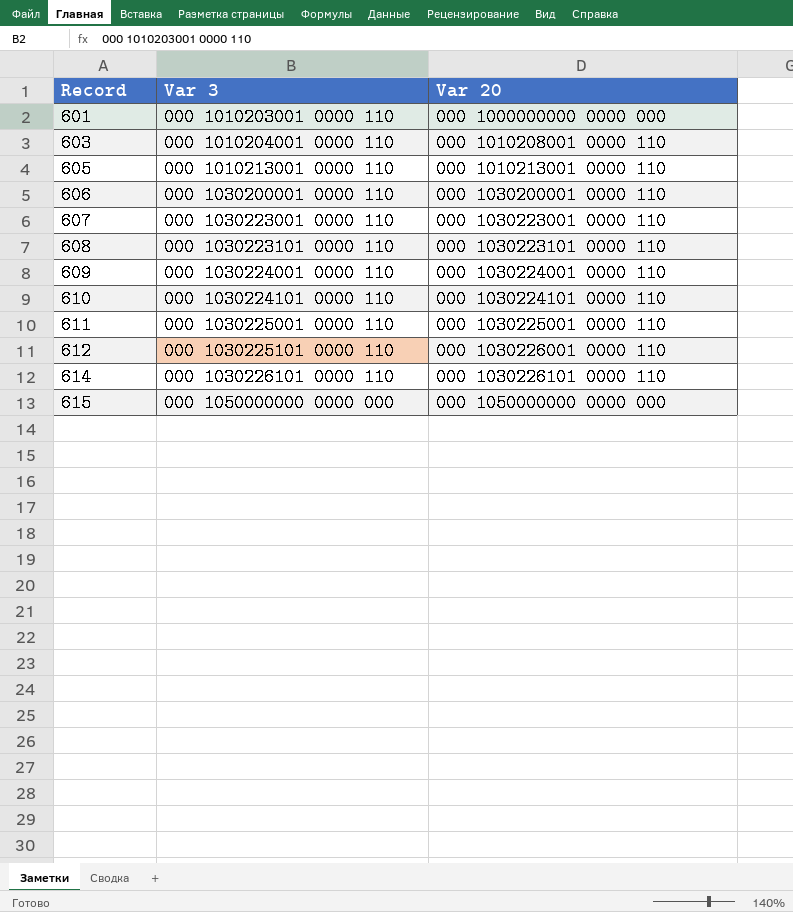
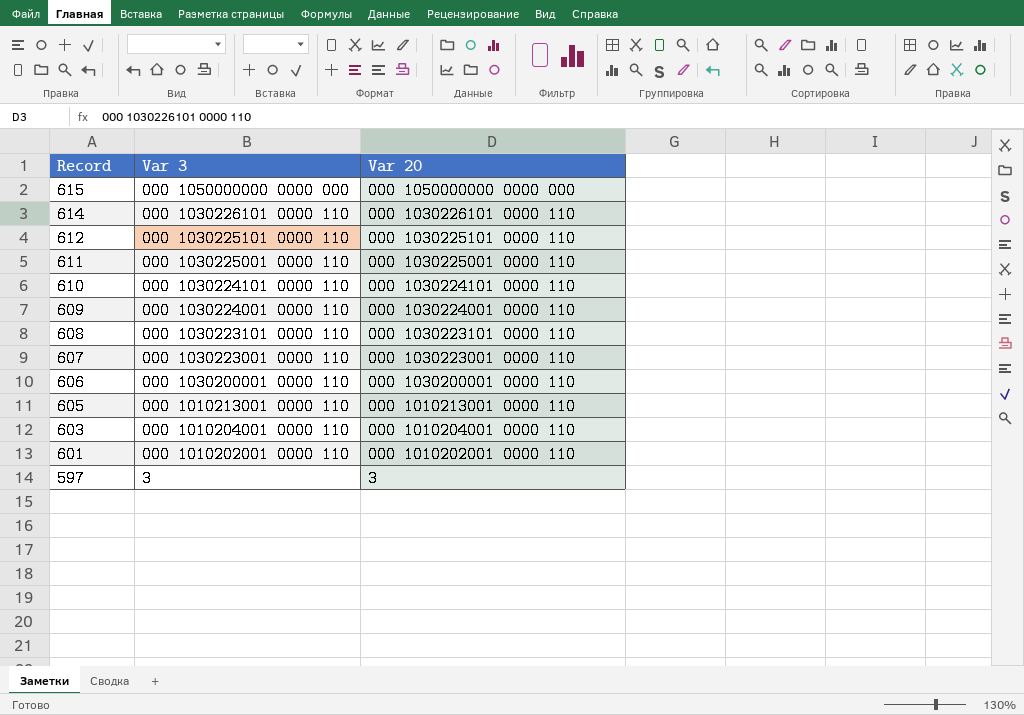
row order: Record ascending -> Record descending
612 | Var 20: 000 1030226001 0000 110 -> 000 1030225101 0000 110
603 | Var 20: 000 1010208001 0000 110 -> 000 1010204001 0000 110
601 | Var 3: 000 1010203001 0000 110 -> 000 1010202001 0000 110
601 | Var 20: 000 1000000000 0000 000 -> 000 1010202001 0000 110
row 597: none -> 3 | 3

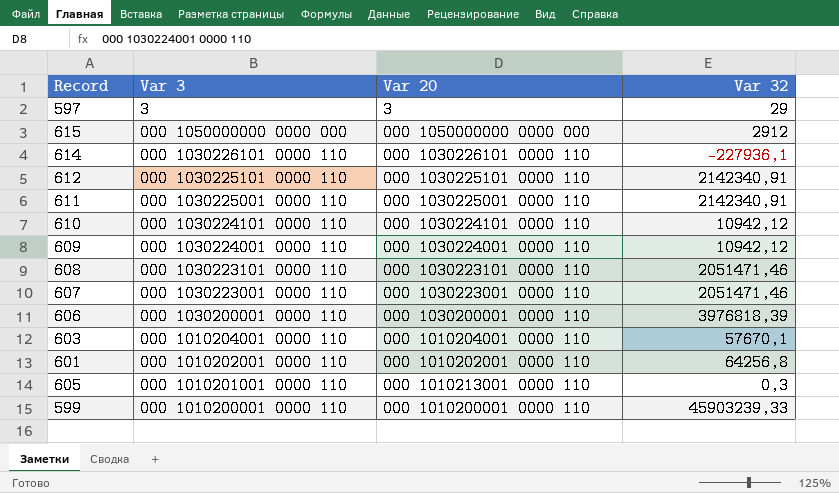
row order: Record descending -> Var 3 descending
column Var 32 | position: none -> 4
605 | Var 3: 000 1010213001 0000 110 -> 000 1010201001 0000 110
row 599: none -> 000 1010200001 0000 110 | 000 1010200001 0000 110 | 45903239,33

